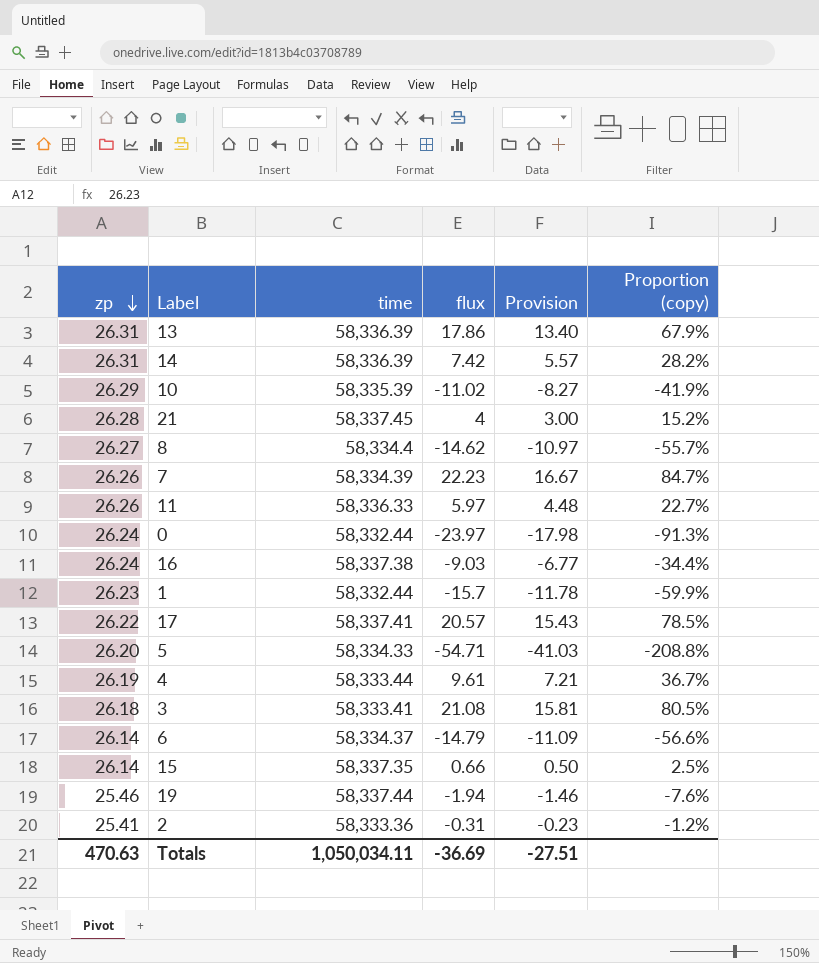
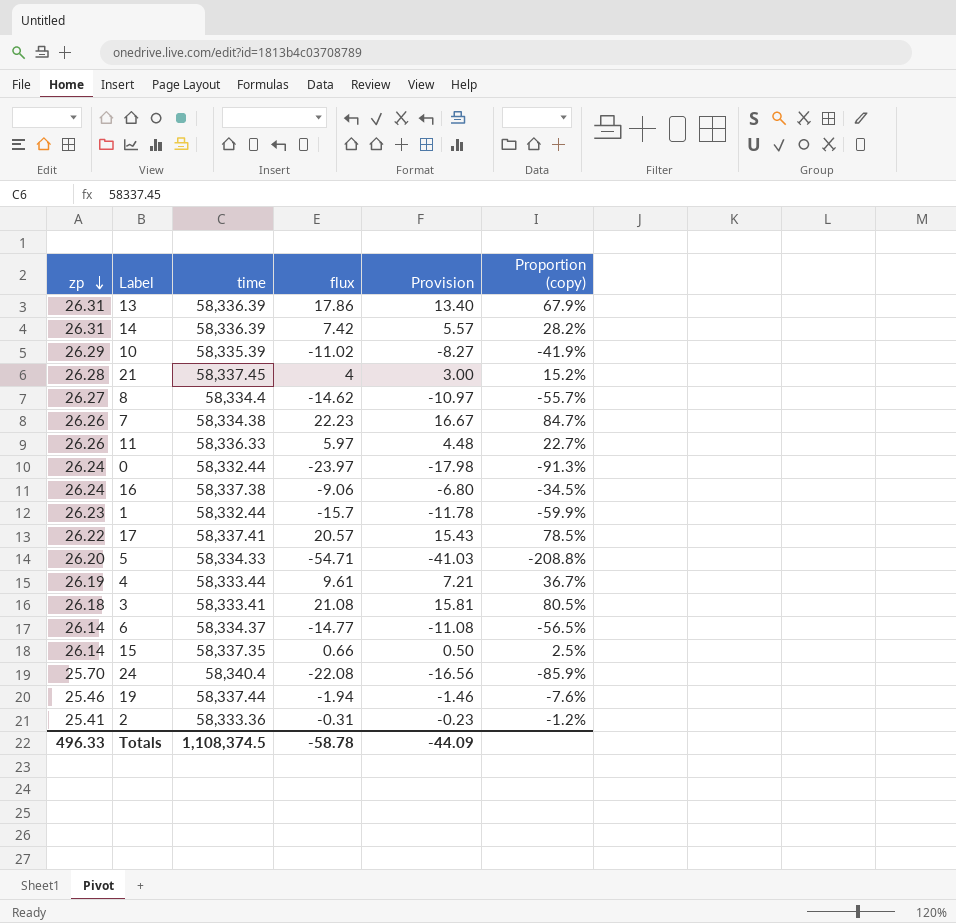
7 | time: 58,334.39 -> 58,334.38
16 | flux: -9.03 -> -9.06
16 | Provision: -6.77 -> -6.80
16 | Proportion (copy): -34.4% -> -34.5%
6 | flux: -14.79 -> -14.77
6 | Provision: -11.09 -> -11.08
6 | Proportion (copy): -56.6% -> -56.5%
row 24: none -> 25.70 | 58,340.4 | -22.08 | -16.56 | -85.9%
Totals | zp: 470.63 -> 496.33
Totals | time: 1,050,034.11 -> 1,108,374.5
Totals | flux: -36.69 -> -58.78
Totals | Provision: -27.51 -> -44.09

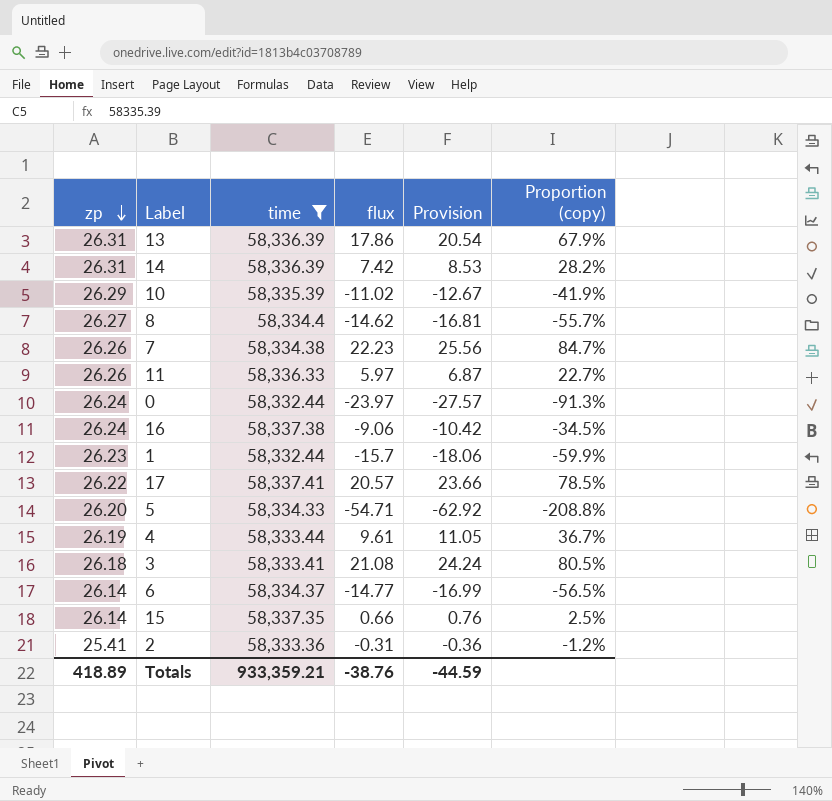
filter: none -> time <= 58,337.41
column Provision | formula: [flux] * 0.75 -> [flux] * 1.15
Totals | zp: 496.33 -> 418.89
Totals | time: 1,108,374.5 -> 933,359.21
Totals | flux: -58.78 -> -38.76
Totals | Provision: -44.09 -> -44.59

